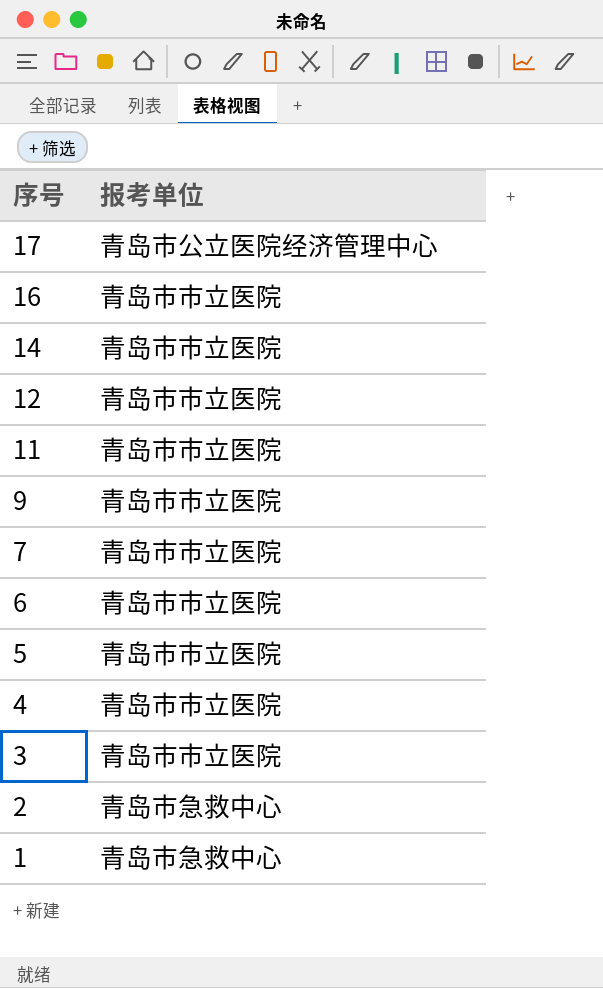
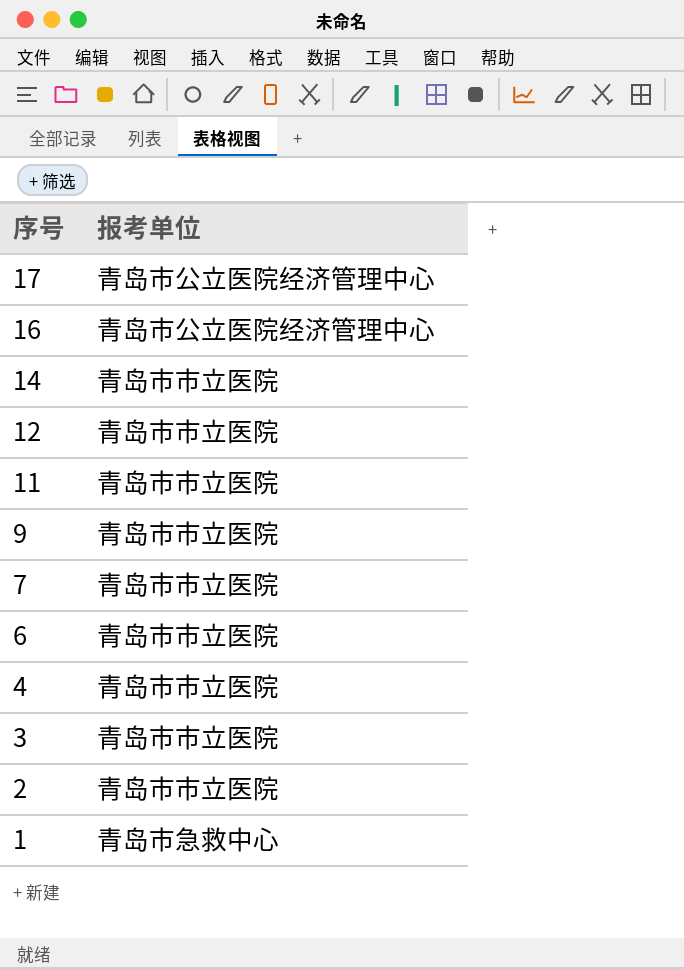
row 5: 青岛市市立医院 -> none
16 | 报考单位: 青岛市市立医院 -> 青岛市公立医院经济管理中心
2 | 报考单位: 青岛市急救中心 -> 青岛市市立医院

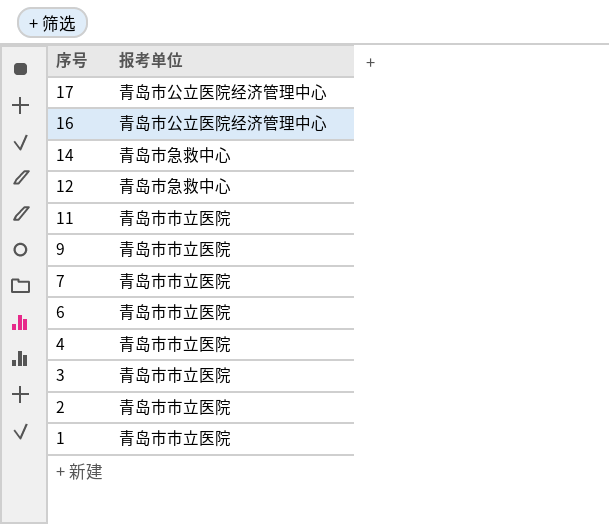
14 | 报考单位: 青岛市市立医院 -> 青岛市急救中心
12 | 报考单位: 青岛市市立医院 -> 青岛市急救中心
1 | 报考单位: 青岛市急救中心 -> 青岛市市立医院

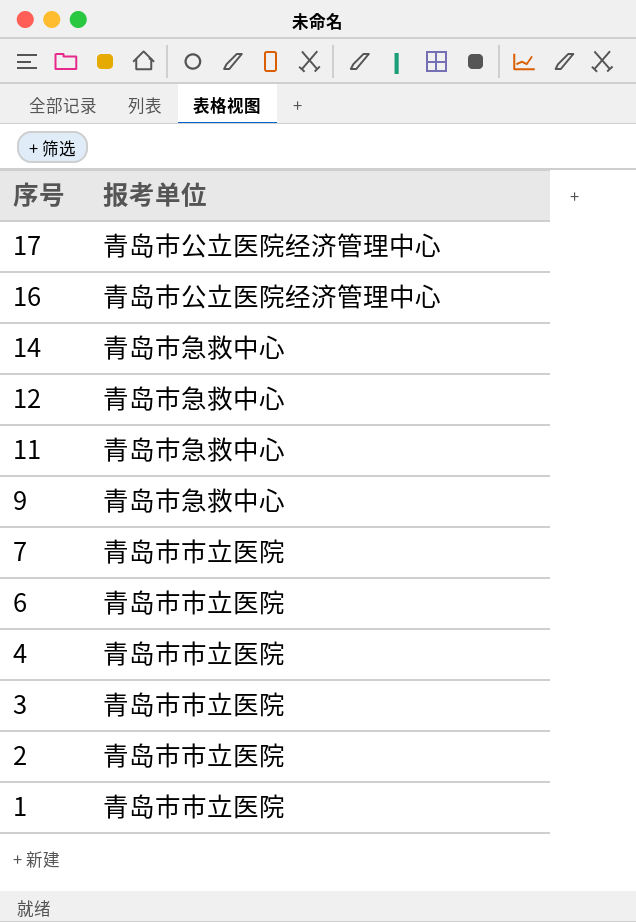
11 | 报考单位: 青岛市市立医院 -> 青岛市急救中心
9 | 报考单位: 青岛市市立医院 -> 青岛市急救中心

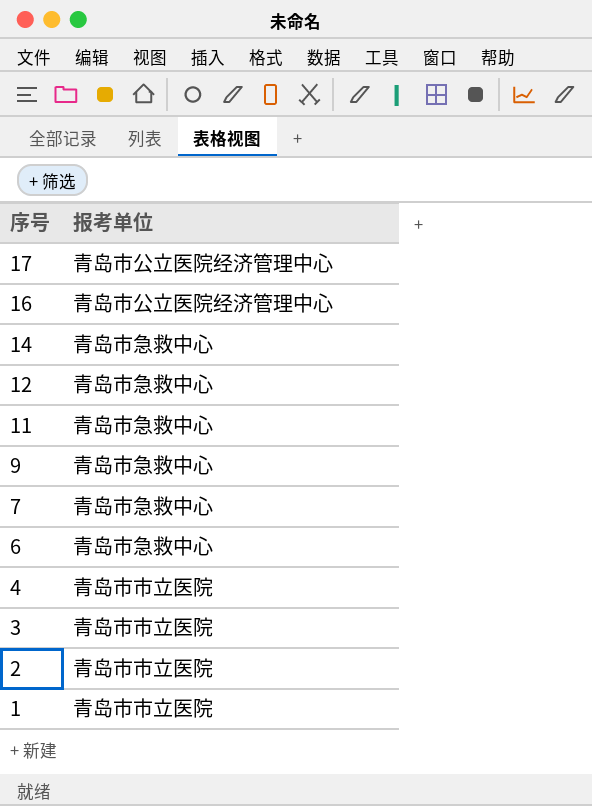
7 | 报考单位: 青岛市市立医院 -> 青岛市急救中心
6 | 报考单位: 青岛市市立医院 -> 青岛市急救中心

